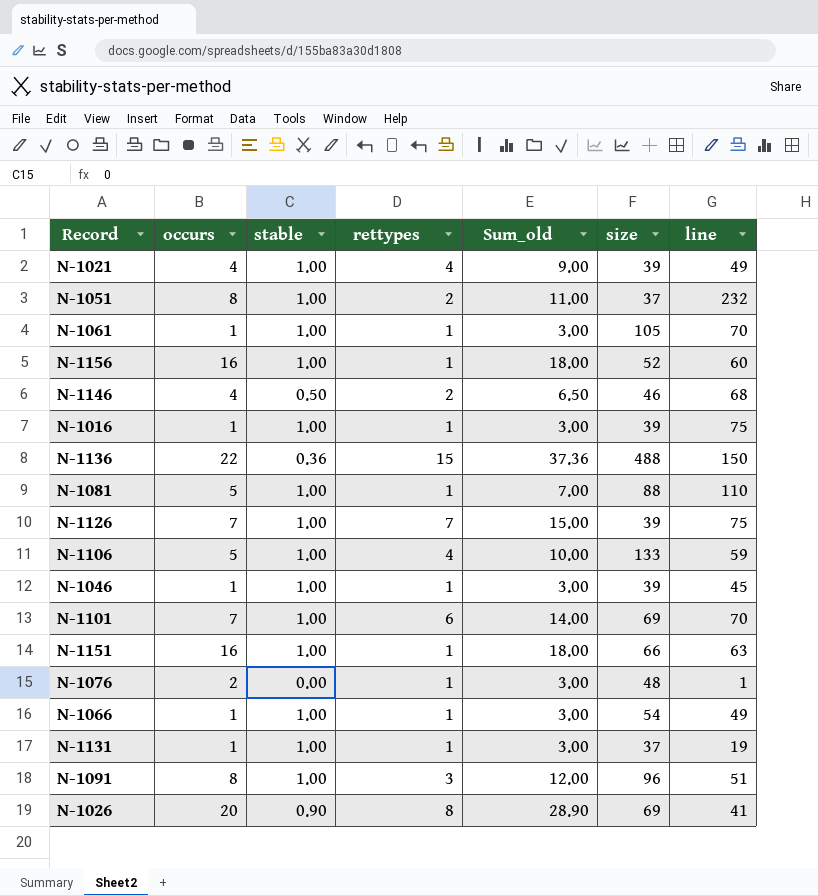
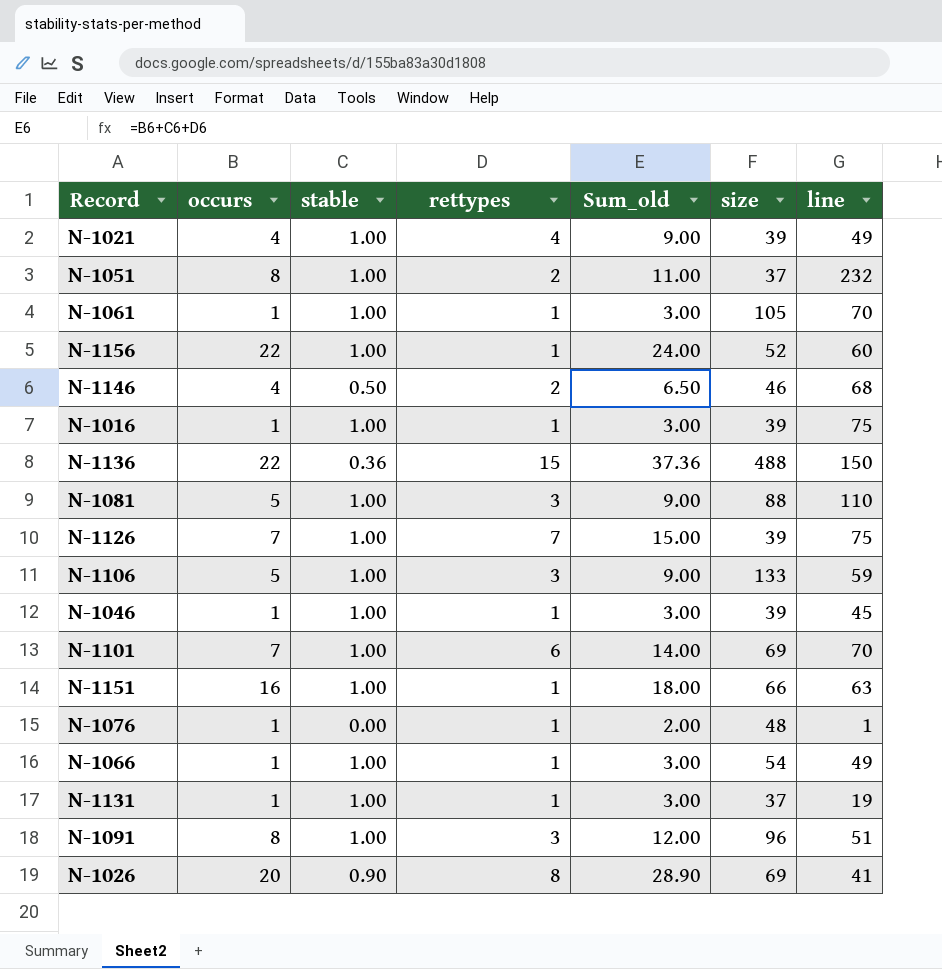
N-1156 | occurs: 16 -> 22
N-1156 | Sum_old: 18.00 -> 24.00
N-1081 | rettypes: 1 -> 3
N-1081 | Sum_old: 7.00 -> 9.00
N-1106 | rettypes: 4 -> 3
N-1106 | Sum_old: 10.00 -> 9.00
N-1076 | occurs: 2 -> 1
N-1076 | Sum_old: 3.00 -> 2.00

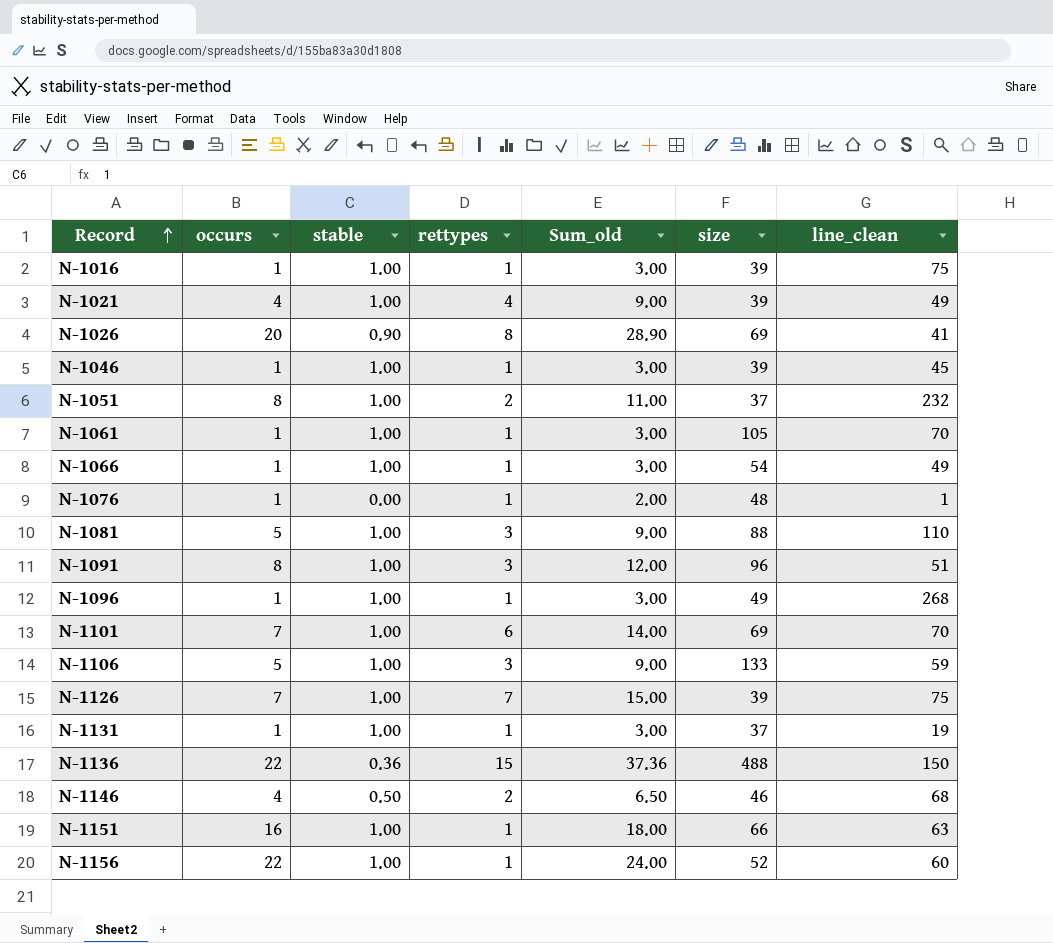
row order: none -> Record ascending
column name: line -> line_clean
row N-1096: none -> 1 | 1.00 | 1 | 3.00 | 49 | 268

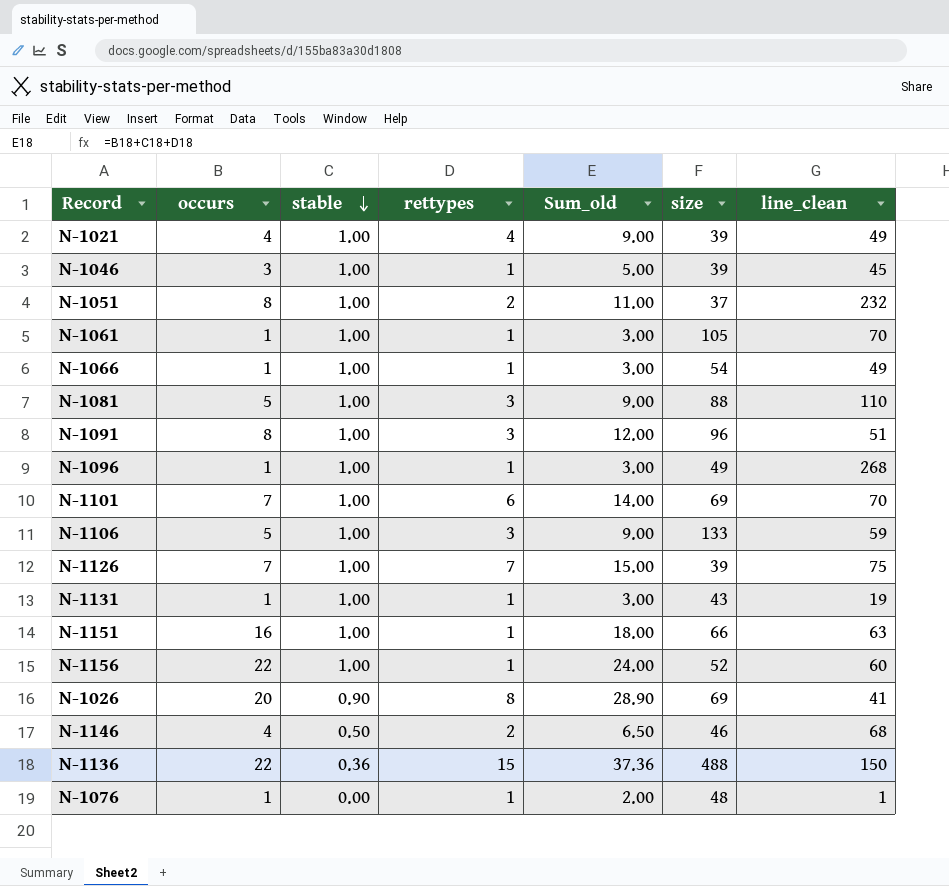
row order: Record ascending -> stable descending
row N-1016: 1 | 1.00 | 1 | 3.00 | 39 | 75 -> none
N-1046 | occurs: 1 -> 3
N-1046 | Sum_old: 3.00 -> 5.00
N-1131 | size: 37 -> 43

